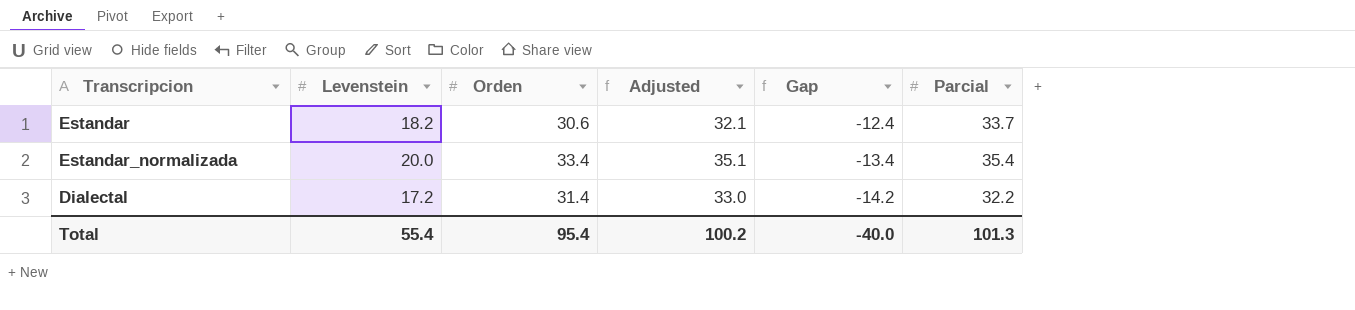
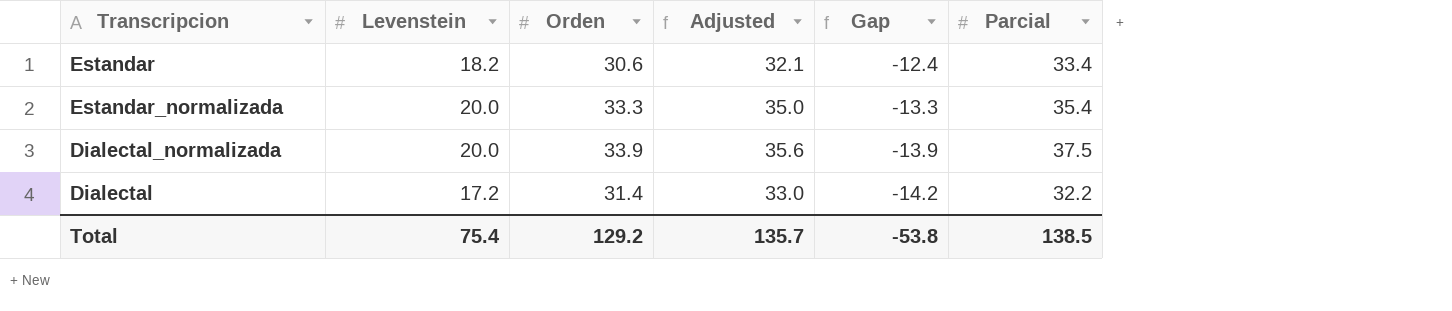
Estandar | Parcial: 33.7 -> 33.4
Estandar_normalizada | Orden: 33.4 -> 33.3
Estandar_normalizada | Adjusted: 35.1 -> 35.0
Estandar_normalizada | Gap: -13.4 -> -13.3
row Dialectal_normalizada: none -> 20.0 | 33.9 | 35.6 | -13.9 | 37.5
Total | Levenstein: 55.4 -> 75.4
Total | Orden: 95.4 -> 129.2
Total | Adjusted: 100.2 -> 135.7
Total | Gap: -40.0 -> -53.8
Total | Parcial: 101.3 -> 138.5

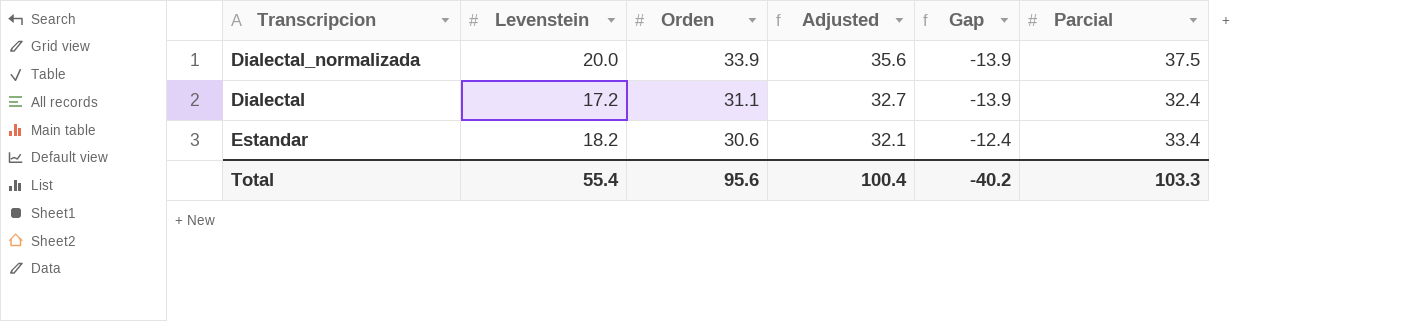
row order: Gap descending -> Orden descending
row Estandar_normalizada: 20.0 | 33.3 | 35.0 | -13.3 | 35.4 -> none
Dialectal | Orden: 31.4 -> 31.1
Dialectal | Adjusted: 33.0 -> 32.7
Dialectal | Gap: -14.2 -> -13.9
Dialectal | Parcial: 32.2 -> 32.4
Total | Levenstein: 75.4 -> 55.4
Total | Orden: 129.2 -> 95.6
Total | Adjusted: 135.7 -> 100.4
Total | Gap: -53.8 -> -40.2
Total | Parcial: 138.5 -> 103.3

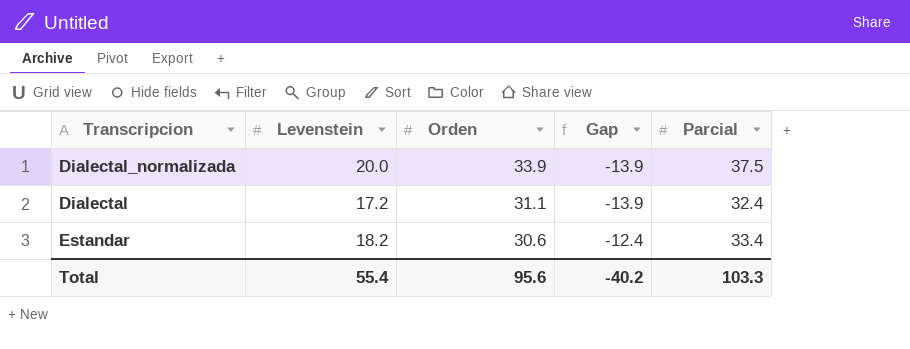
column Adjusted | formula: [Orden] * 1.05 -> none

